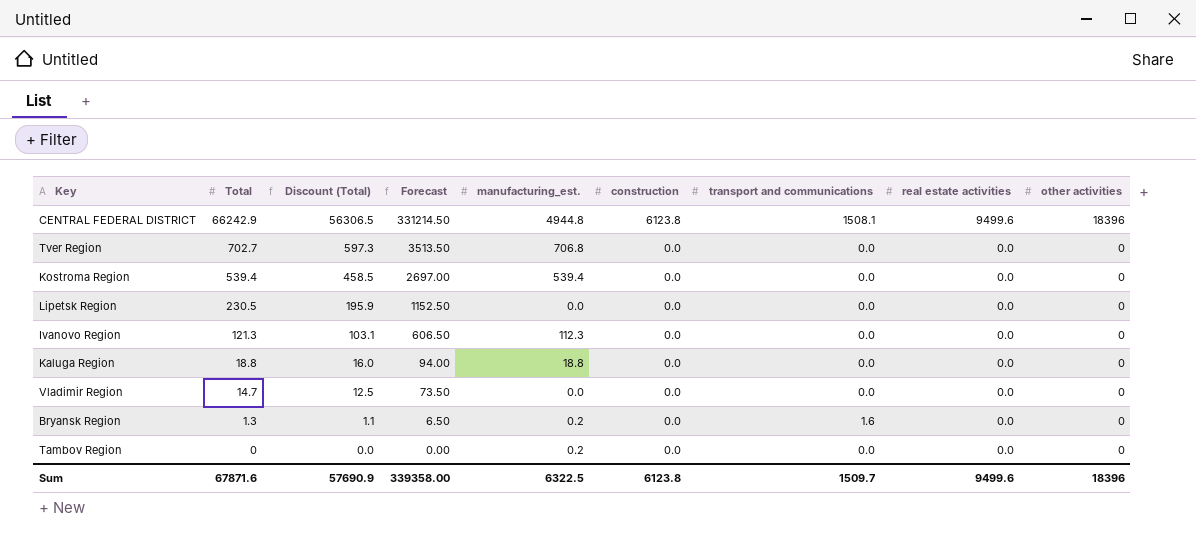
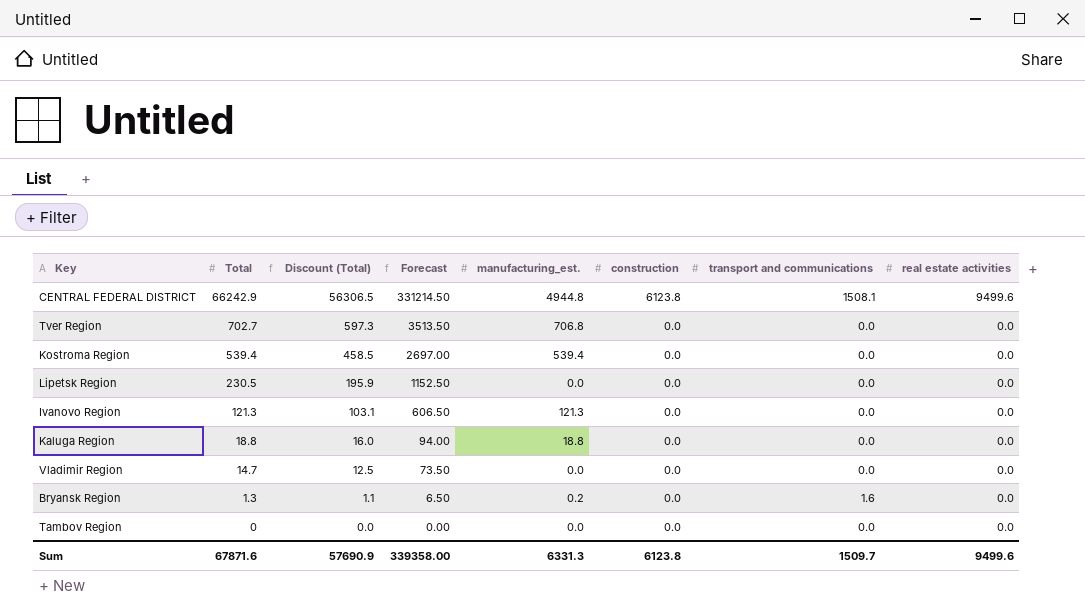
column other activities | position: 9 -> none
Ivanovo Region | manufacturing_est.: 112.3 -> 121.3
Tambov Region | manufacturing_est.: 0.2 -> 0.0
Sum | manufacturing_est.: 6322.5 -> 6331.3

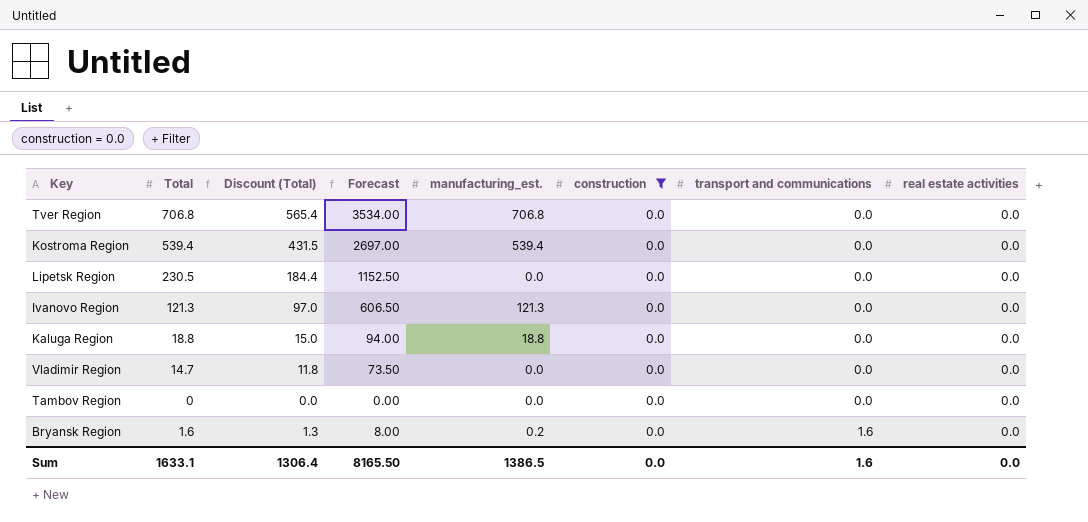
filter: none -> construction = 0.0
row order: Total descending -> transport and communications ascending
column Discount (Total) | formula: [Total] * 0.85 -> [Total] * 0.8
Tver Region | Total: 702.7 -> 706.8
Tver Region | Forecast: 3513.50 -> 3534.00
Bryansk Region | Total: 1.3 -> 1.6
Bryansk Region | Forecast: 6.50 -> 8.00
Sum | Total: 67871.6 -> 1633.1
Sum | Discount (Total): 57690.9 -> 1306.4
Sum | Forecast: 339358.00 -> 8165.50
Sum | manufacturing_est.: 6331.3 -> 1386.5
Sum | construction: 6123.8 -> 0.0
Sum | transport and communications: 1509.7 -> 1.6
Sum | real estate activities: 9499.6 -> 0.0

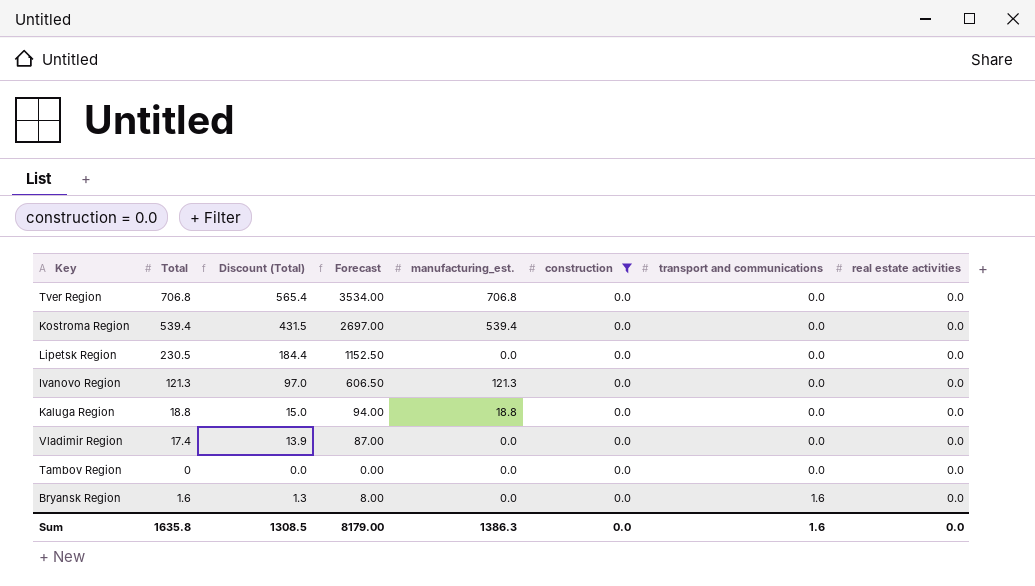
Vladimir Region | Total: 14.7 -> 17.4
Vladimir Region | Discount (Total): 11.8 -> 13.9
Vladimir Region | Forecast: 73.50 -> 87.00
Bryansk Region | manufacturing_est.: 0.2 -> 0.0
Sum | Total: 1633.1 -> 1635.8
Sum | Discount (Total): 1306.4 -> 1308.5
Sum | Forecast: 8165.50 -> 8179.00
Sum | manufacturing_est.: 1386.5 -> 1386.3

